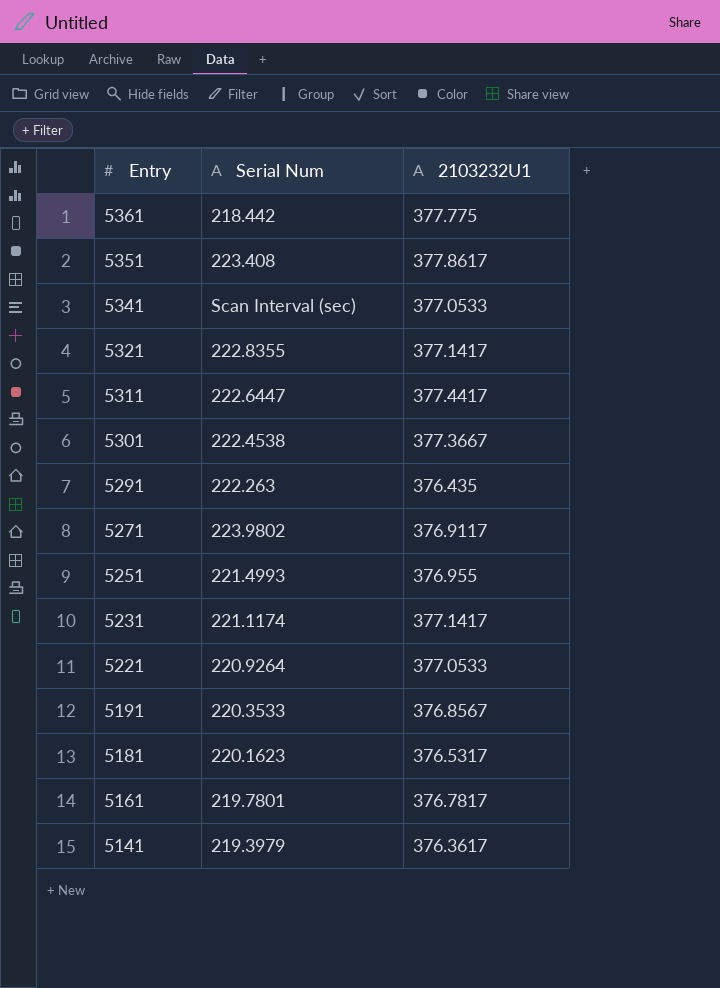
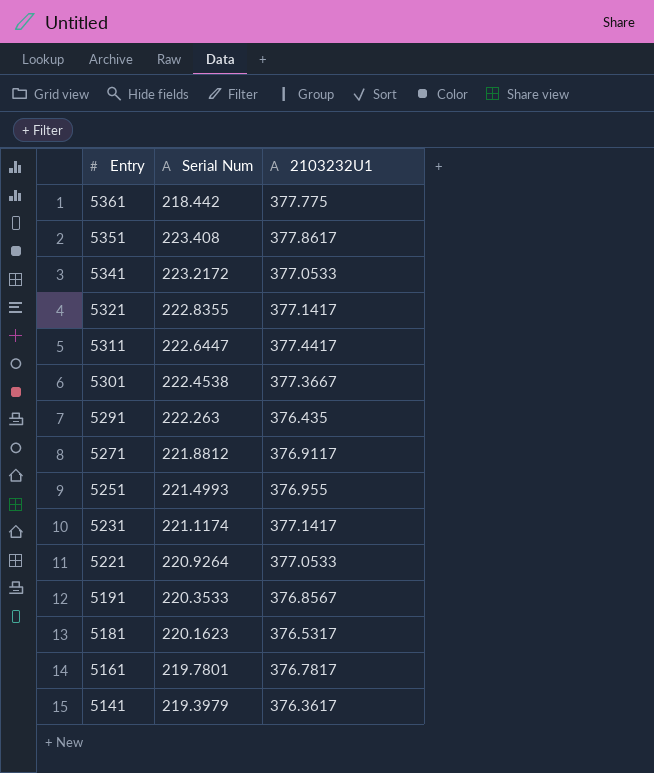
5341 | Serial Num: Scan Interval (sec) -> 223.2172
5271 | Serial Num: 223.9802 -> 221.8812

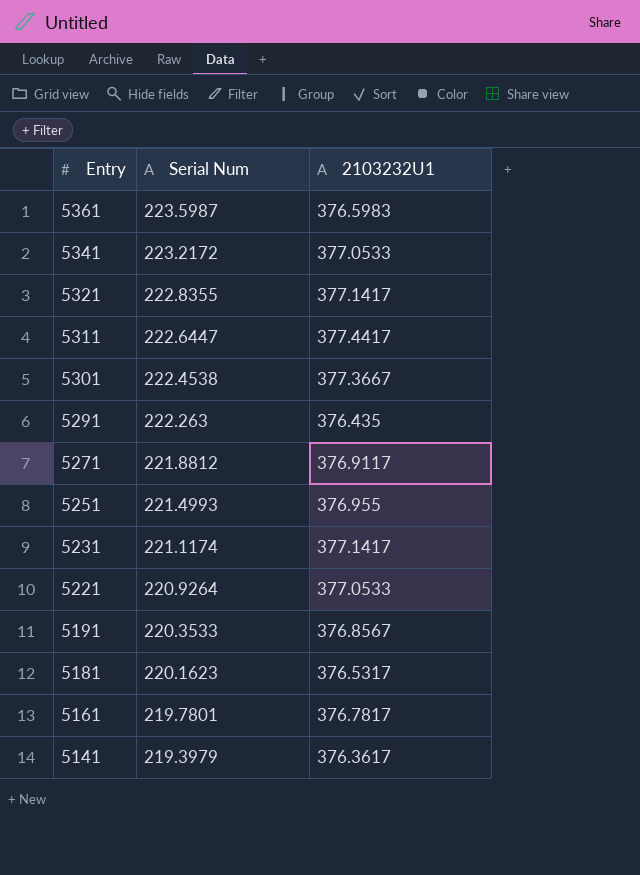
row 5351: 223.408 | 377.8617 -> none
5361 | Serial Num: 218.442 -> 223.5987
5361 | 2103232U1: 377.775 -> 376.5983

